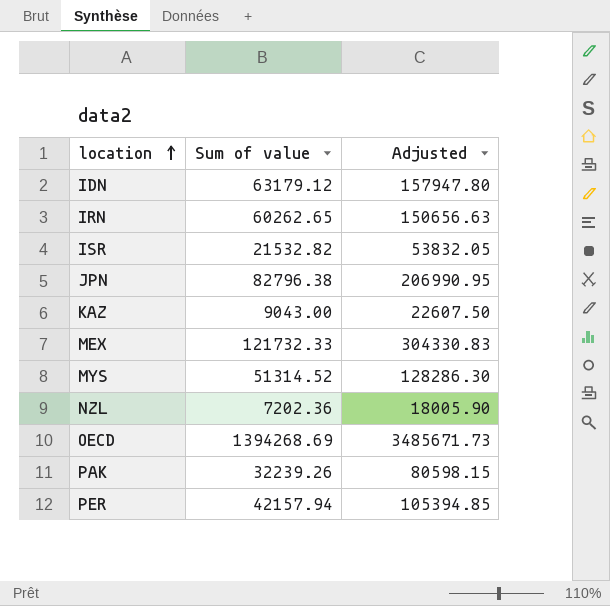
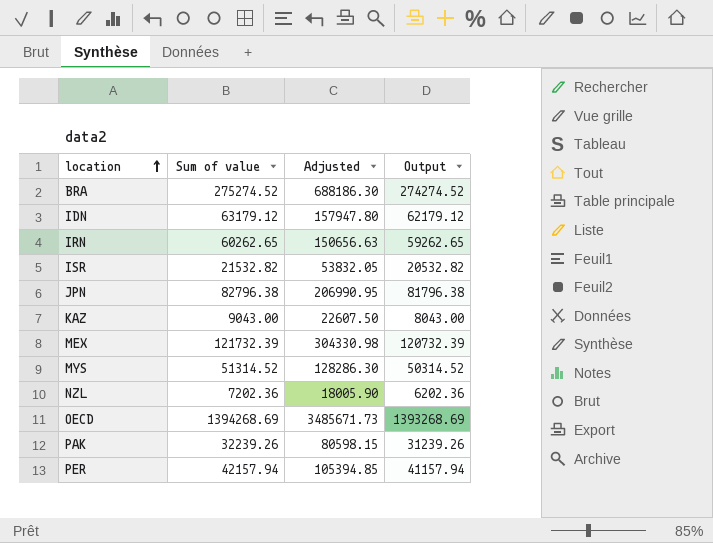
column Output | formula: none -> [Sum of value] - 1000
row BRA: none -> 275274.52 | 688186.30 | 274274.52
MEX | Sum of value: 121732.33 -> 121732.39
MEX | Adjusted: 304330.83 -> 304330.98

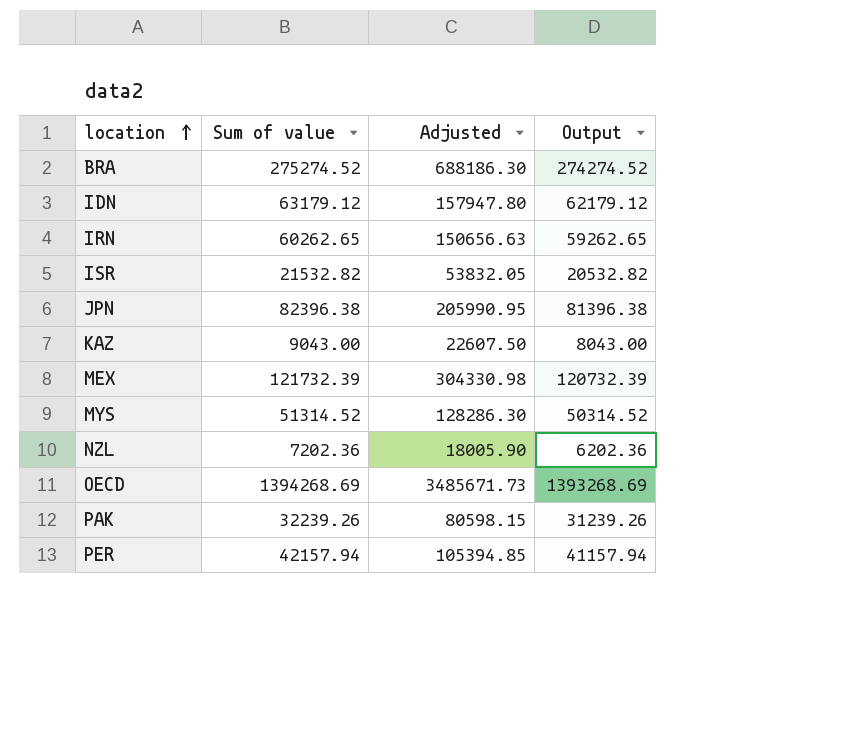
JPN | Sum of value: 82796.38 -> 82396.38
JPN | Adjusted: 206990.95 -> 205990.95
JPN | Output: 81796.38 -> 81396.38

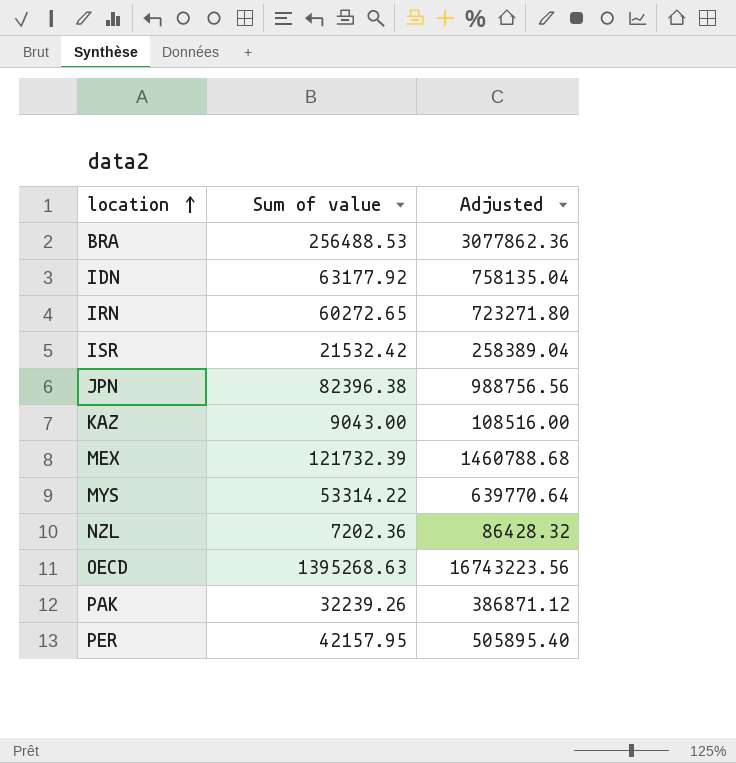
column Output | formula: [Sum of value] - 1000 -> none
column Adjusted | formula: [Sum of value] * 2.5 -> [Sum of value] * 12
BRA | Sum of value: 275274.52 -> 256488.53
IDN | Sum of value: 63179.12 -> 63177.92
IRN | Sum of value: 60262.65 -> 60272.65
ISR | Sum of value: 21532.82 -> 21532.42
MYS | Sum of value: 51314.52 -> 53314.22
OECD | Sum of value: 1394268.69 -> 1395268.63
PER | Sum of value: 42157.94 -> 42157.95

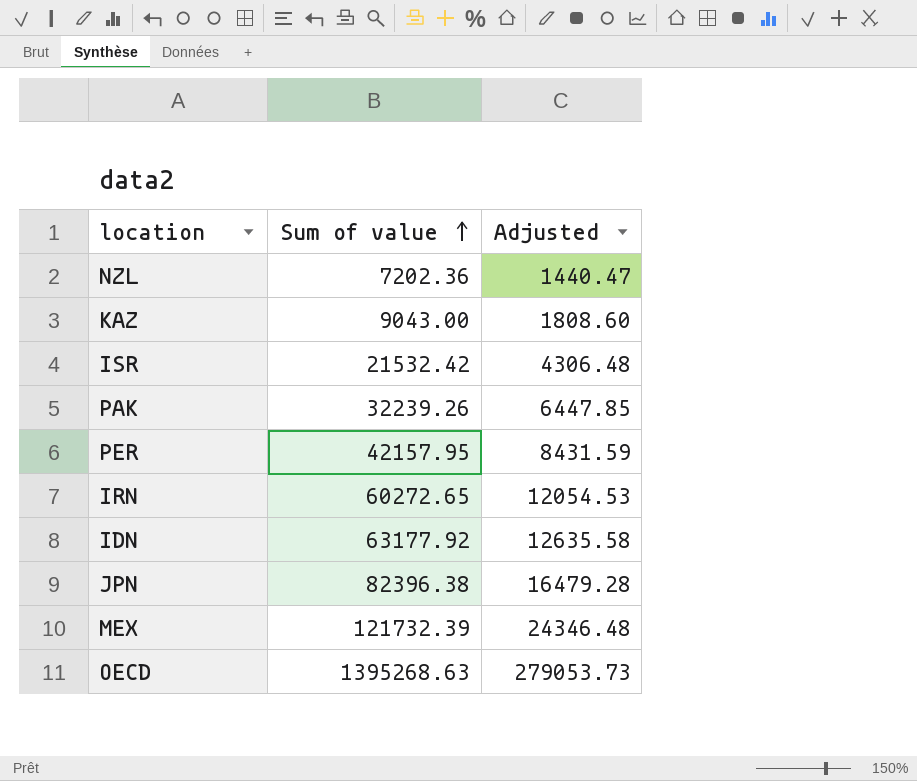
row order: location ascending -> Sum of value ascending
column Adjusted | formula: [Sum of value] * 12 -> [Sum of value] * 0.2
row BRA: 256488.53 | 3077862.36 -> none
row MYS: 53314.22 | 639770.64 -> none

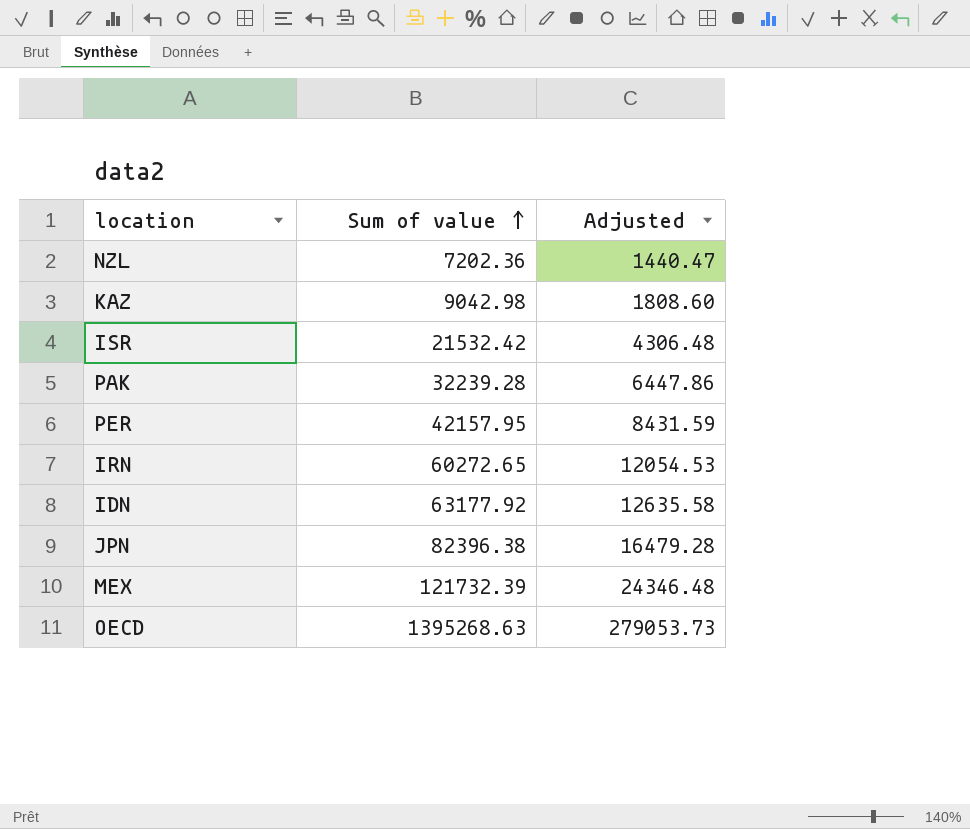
KAZ | Sum of value: 9043.00 -> 9042.98
PAK | Sum of value: 32239.26 -> 32239.28
PAK | Adjusted: 6447.85 -> 6447.86

